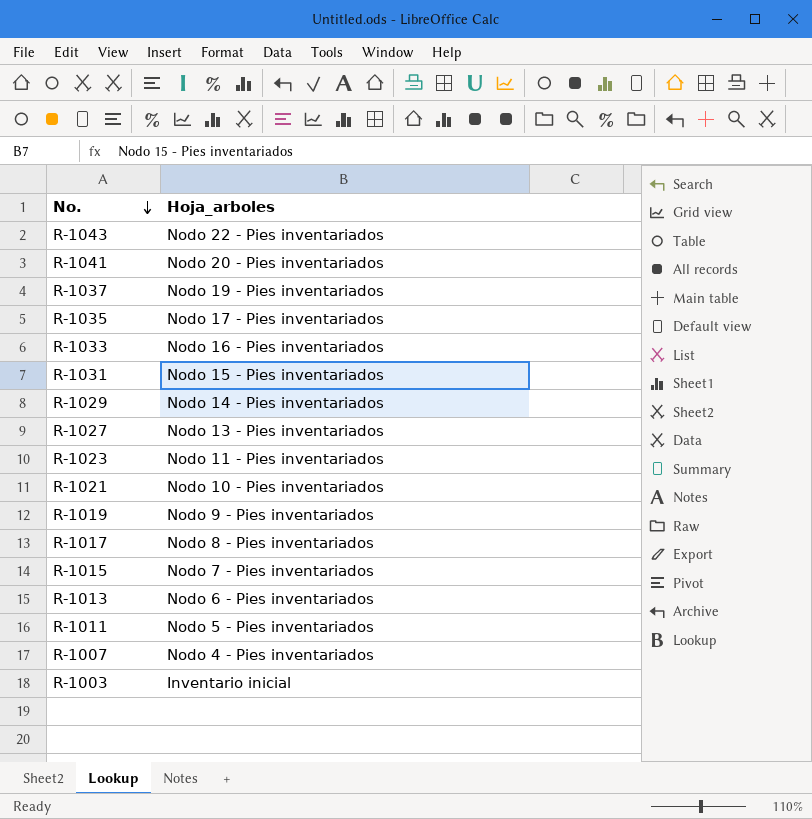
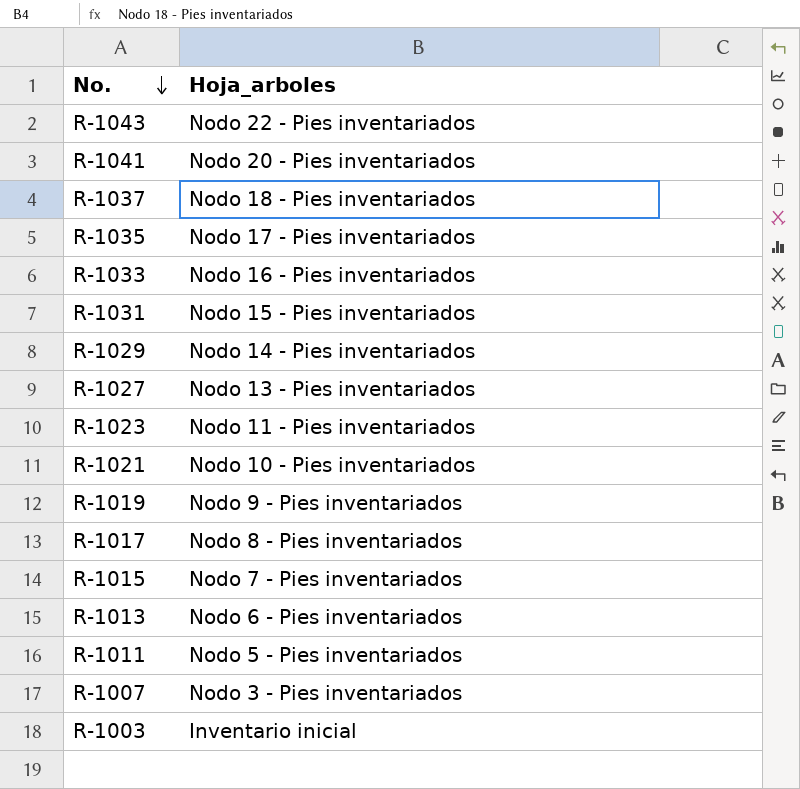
R-1037 | Hoja_arboles: Nodo 19 - Pies inventariados -> Nodo 18 - Pies inventariados
R-1007 | Hoja_arboles: Nodo 4 - Pies inventariados -> Nodo 3 - Pies inventariados

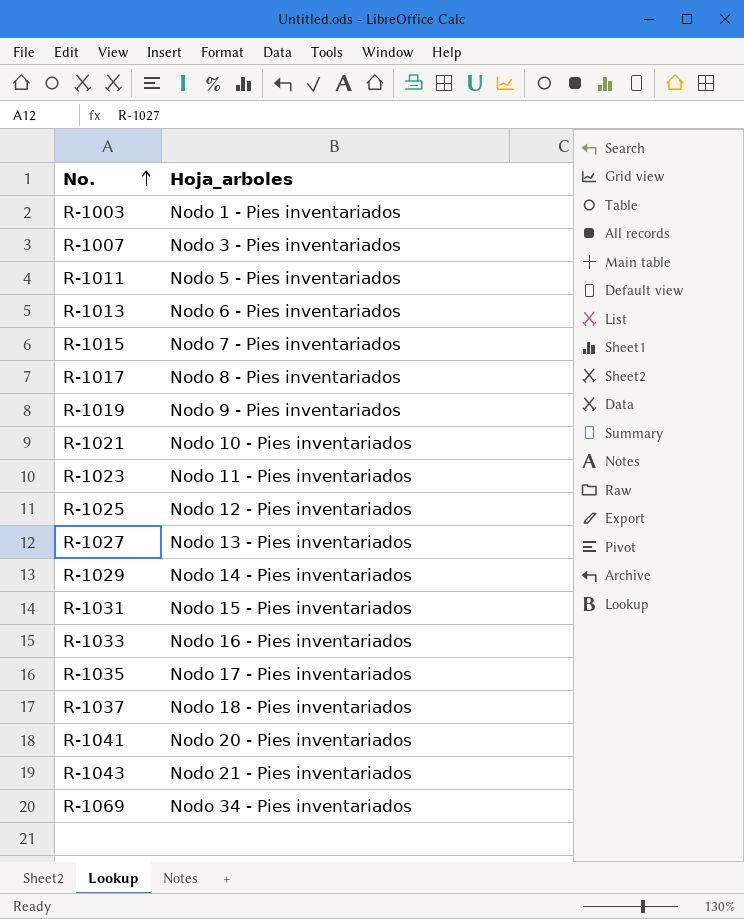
row order: No. descending -> No. ascending
R-1003 | Hoja_arboles: Inventario inicial -> Nodo 1 - Pies inventariados
row R-1025: none -> Nodo 12 - Pies inventariados
R-1043 | Hoja_arboles: Nodo 22 - Pies inventariados -> Nodo 21 - Pies inventariados
row R-1069: none -> Nodo 34 - Pies inventariados

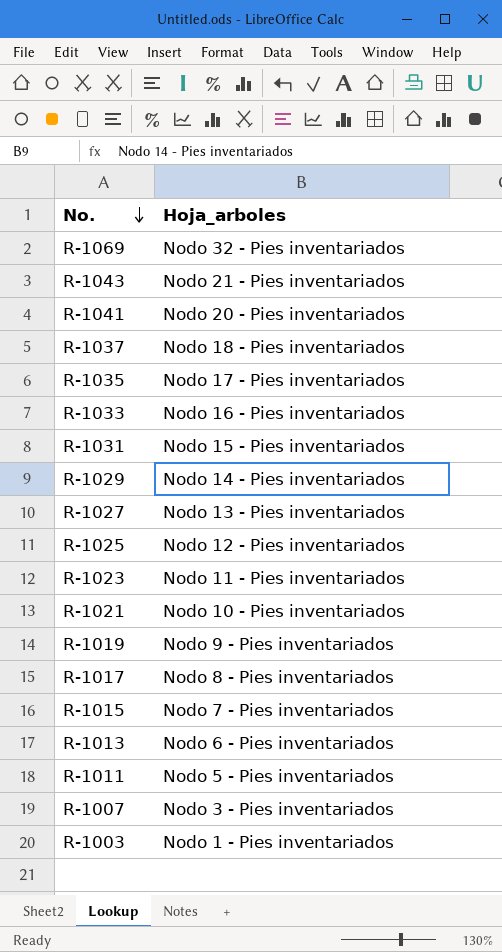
row order: No. ascending -> No. descending
R-1069 | Hoja_arboles: Nodo 34 - Pies inventariados -> Nodo 32 - Pies inventariados

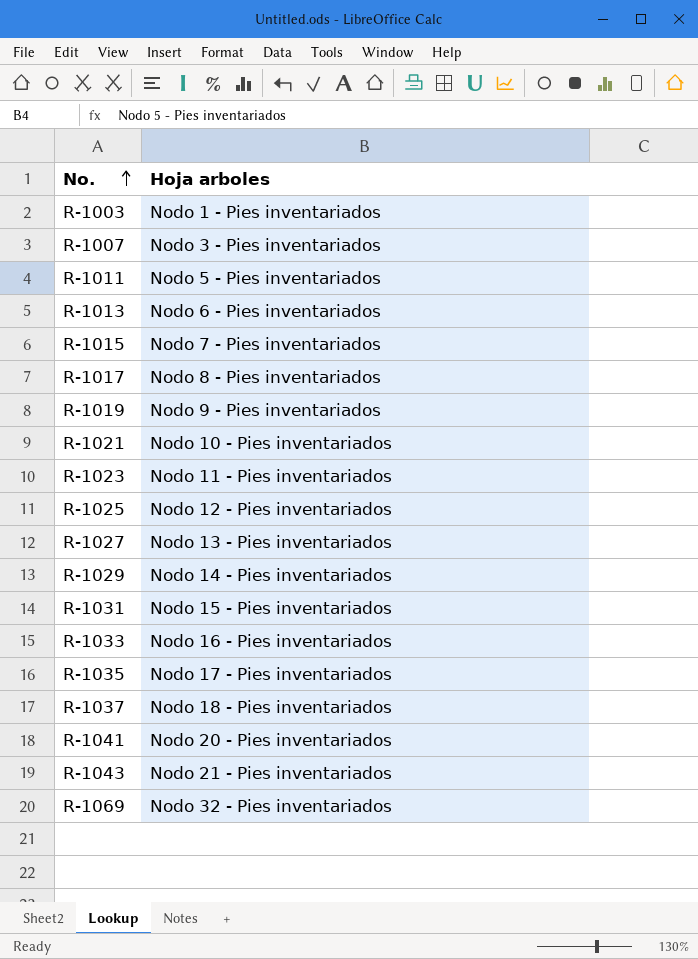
row order: No. descending -> No. ascending
column name: Hoja_arboles -> Hoja arboles

